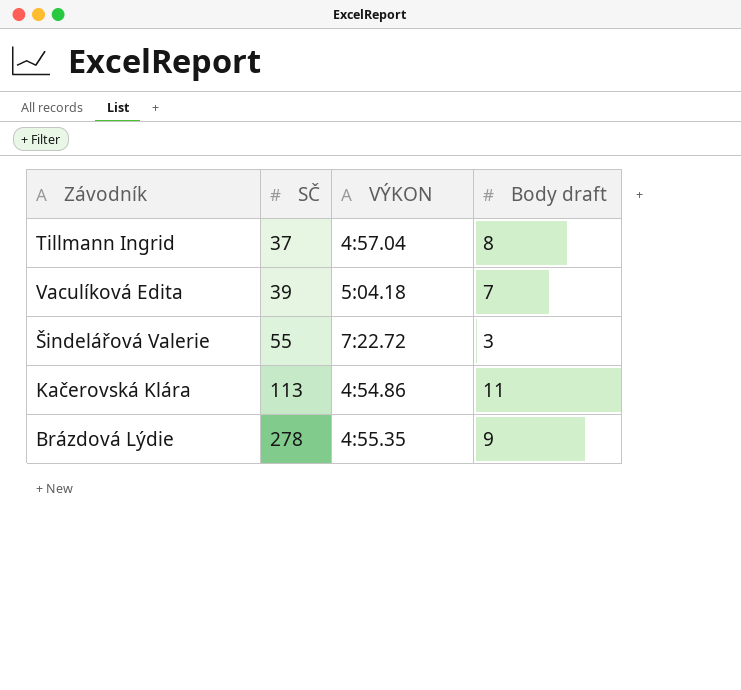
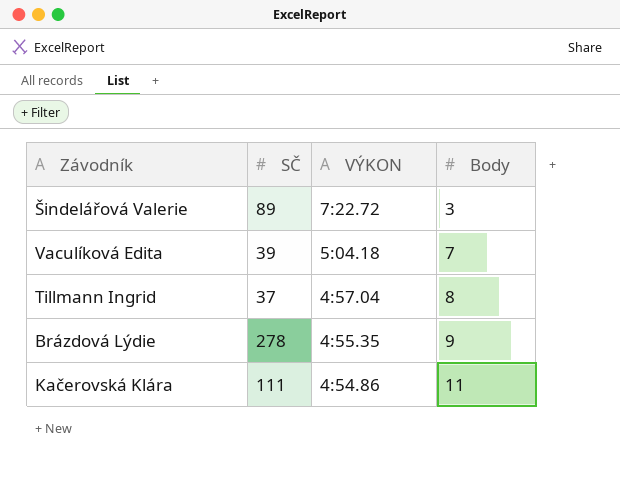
row order: SČ ascending -> VÝKON descending
column name: Body draft -> Body
Šindelářová Valerie | SČ: 55 -> 89
Kačerovská Klára | SČ: 113 -> 111

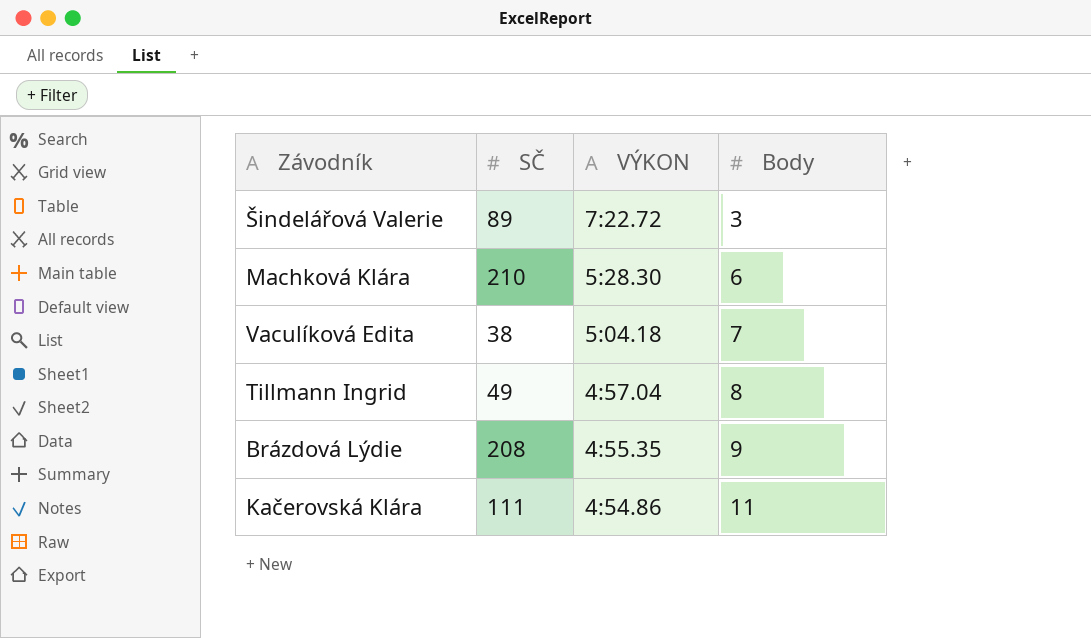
row Machková Klára: none -> 210 | 5:28.30 | 6
Vaculíková Edita | SČ: 39 -> 38
Tillmann Ingrid | SČ: 37 -> 49
Brázdová Lýdie | SČ: 278 -> 208

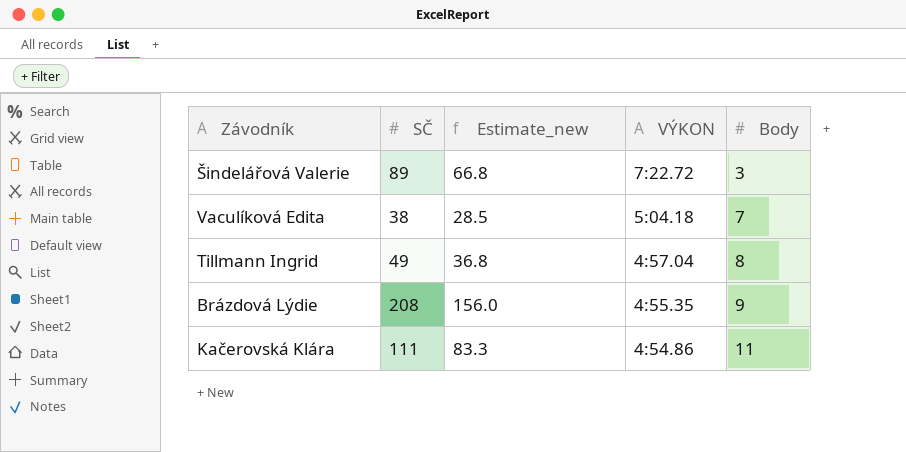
column Estimate_new | formula: none -> [SČ] * 0.75
row Machková Klára: 210 | 5:28.30 | 6 -> none

